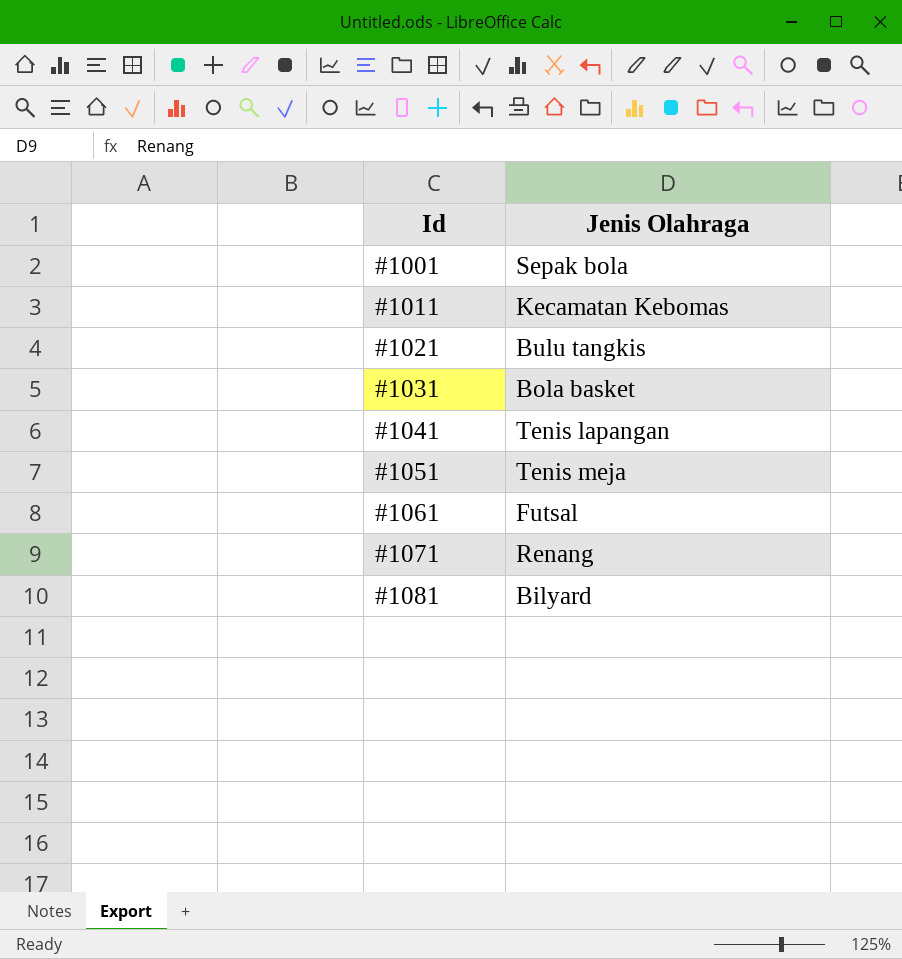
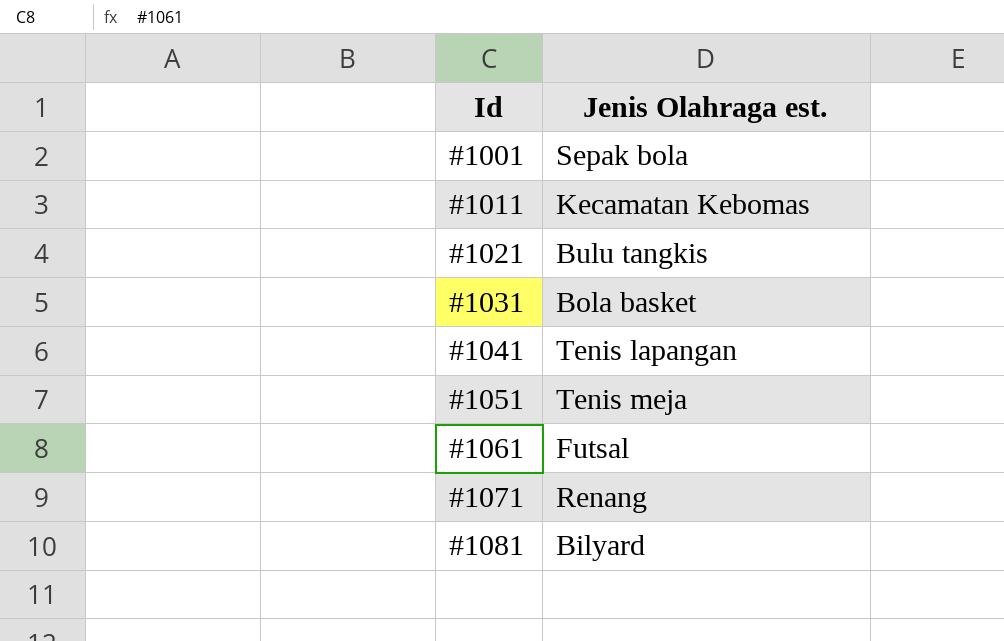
column name: Jenis Olahraga -> Jenis Olahraga est.

